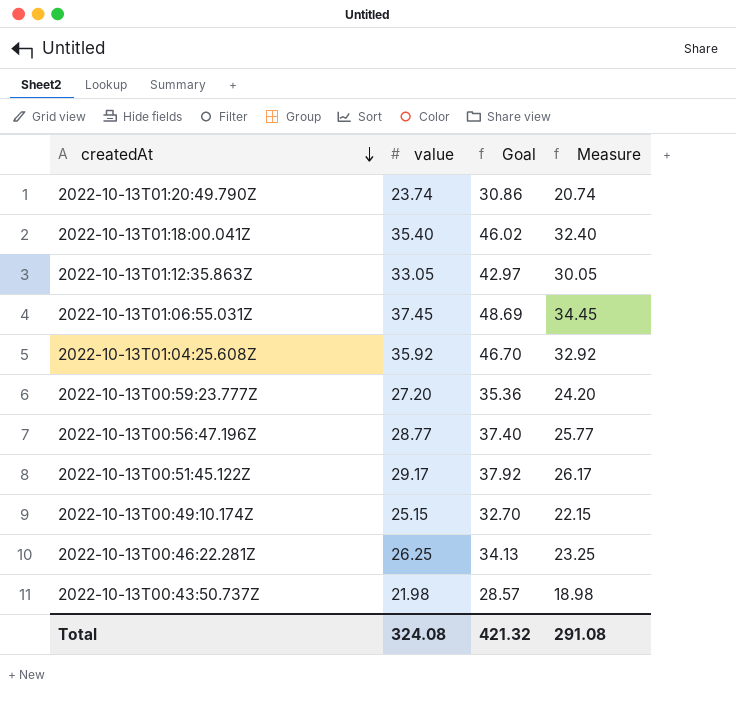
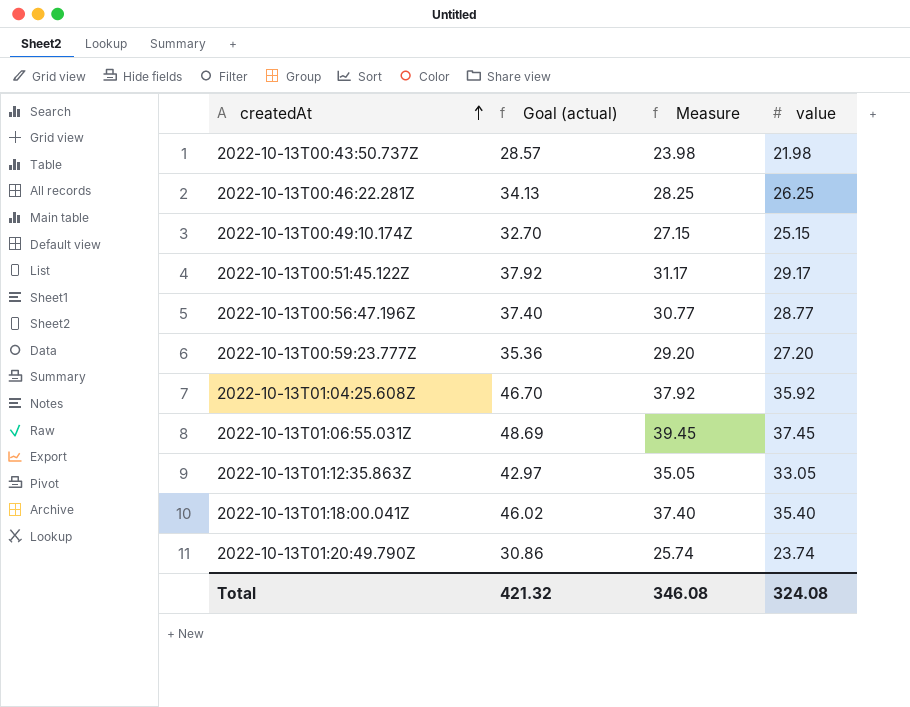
row order: createdAt descending -> createdAt ascending
column name: Goal -> Goal (actual)
column Measure | formula: [value] - 3 -> [value] + 2
column value | position: 2 -> 4
Total | Measure: 291.08 -> 346.08

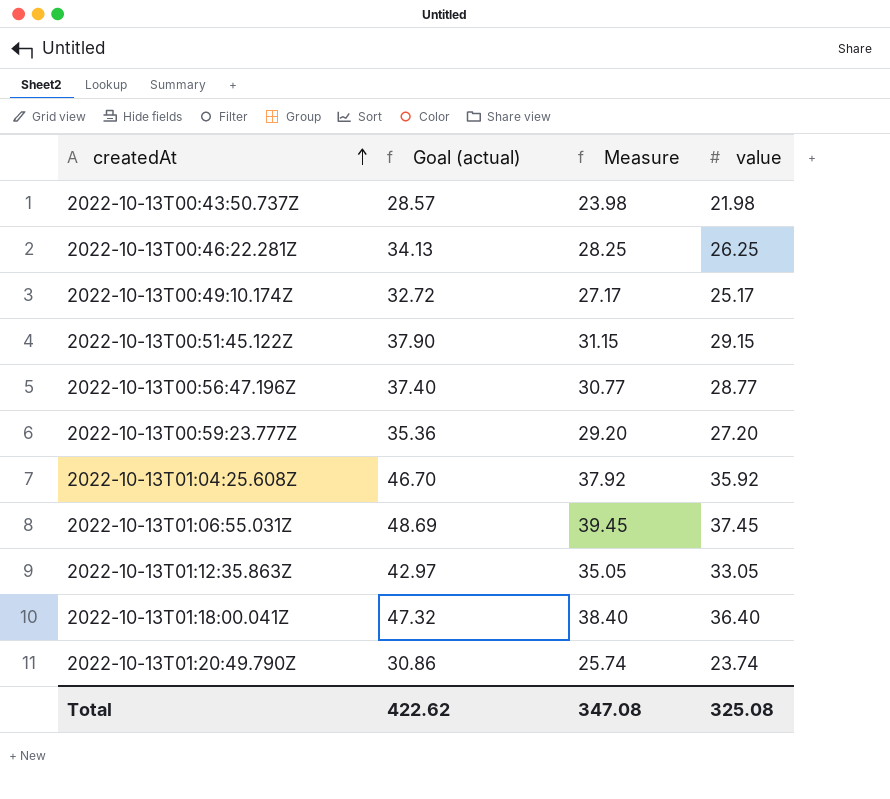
2022-10-13T00:49:10.174Z | Goal (actual): 32.70 -> 32.72
2022-10-13T00:49:10.174Z | Measure: 27.15 -> 27.17
2022-10-13T00:49:10.174Z | value: 25.15 -> 25.17
2022-10-13T00:51:45.122Z | Goal (actual): 37.92 -> 37.90
2022-10-13T00:51:45.122Z | Measure: 31.17 -> 31.15
2022-10-13T00:51:45.122Z | value: 29.17 -> 29.15
2022-10-13T01:18:00.041Z | Goal (actual): 46.02 -> 47.32
2022-10-13T01:18:00.041Z | Measure: 37.40 -> 38.40
2022-10-13T01:18:00.041Z | value: 35.40 -> 36.40
Total | Goal (actual): 421.32 -> 422.62
Total | Measure: 346.08 -> 347.08
Total | value: 324.08 -> 325.08

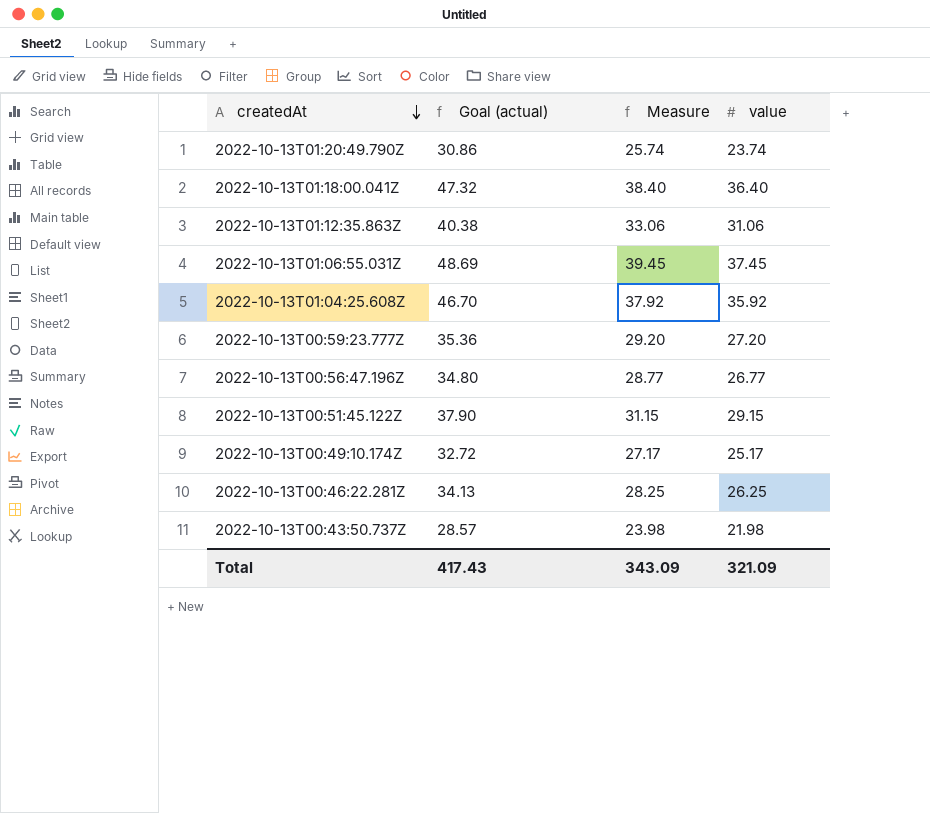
row order: createdAt ascending -> createdAt descending
2022-10-13T01:12:35.863Z | Goal (actual): 42.97 -> 40.38
2022-10-13T01:12:35.863Z | Measure: 35.05 -> 33.06
2022-10-13T01:12:35.863Z | value: 33.05 -> 31.06
2022-10-13T00:56:47.196Z | Goal (actual): 37.40 -> 34.80
2022-10-13T00:56:47.196Z | Measure: 30.77 -> 28.77
2022-10-13T00:56:47.196Z | value: 28.77 -> 26.77
Total | Goal (actual): 422.62 -> 417.43
Total | Measure: 347.08 -> 343.09
Total | value: 325.08 -> 321.09

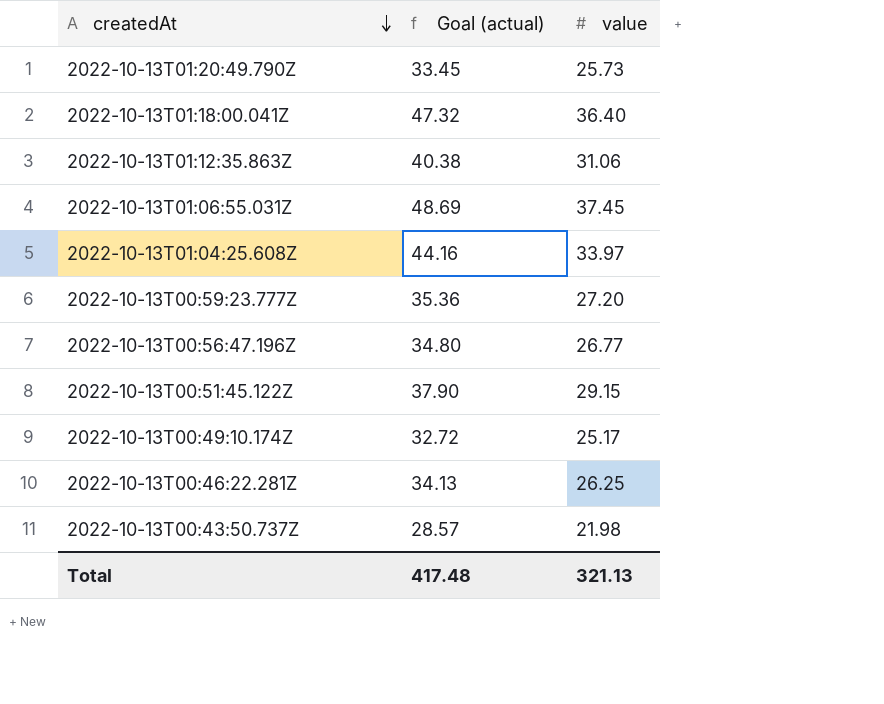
column Measure | formula: [value] + 2 -> none
2022-10-13T01:20:49.790Z | Goal (actual): 30.86 -> 33.45
2022-10-13T01:20:49.790Z | value: 23.74 -> 25.73
2022-10-13T01:04:25.608Z | Goal (actual): 46.70 -> 44.16
2022-10-13T01:04:25.608Z | value: 35.92 -> 33.97
Total | Goal (actual): 417.43 -> 417.48
Total | value: 321.09 -> 321.13

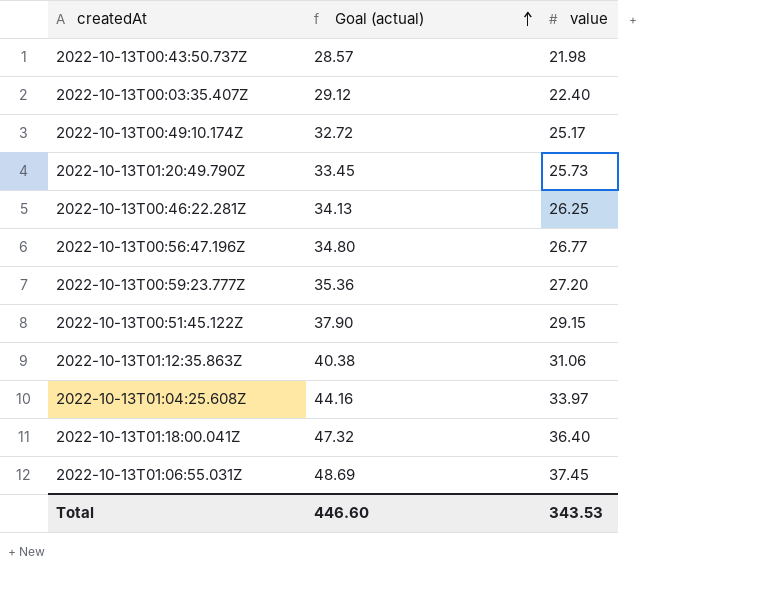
row order: createdAt descending -> Goal (actual) ascending
row 2022-10-13T00:03:35.407Z: none -> 29.12 | 22.40
Total | Goal (actual): 417.48 -> 446.60
Total | value: 321.13 -> 343.53

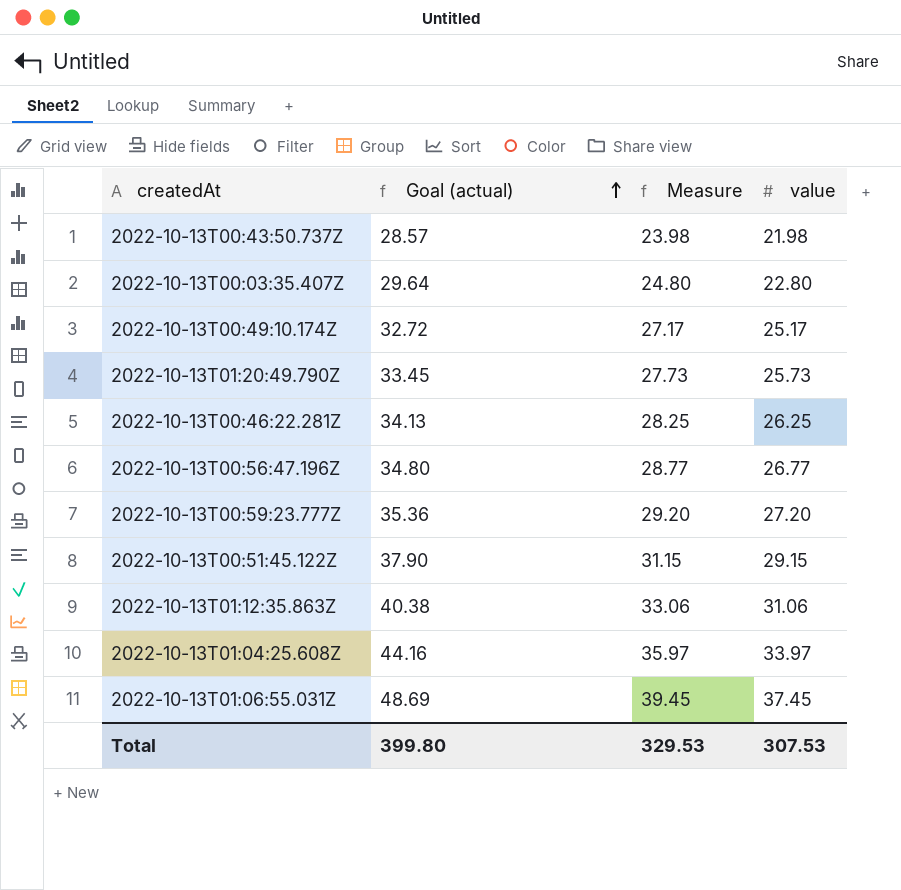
column Measure | formula: none -> [value] + 2
row 2022-10-13T01:18:00.041Z: 47.32 | 36.40 -> none
2022-10-13T00:03:35.407Z | Goal (actual): 29.12 -> 29.64
2022-10-13T00:03:35.407Z | value: 22.40 -> 22.80
Total | Goal (actual): 446.60 -> 399.80
Total | value: 343.53 -> 307.53

